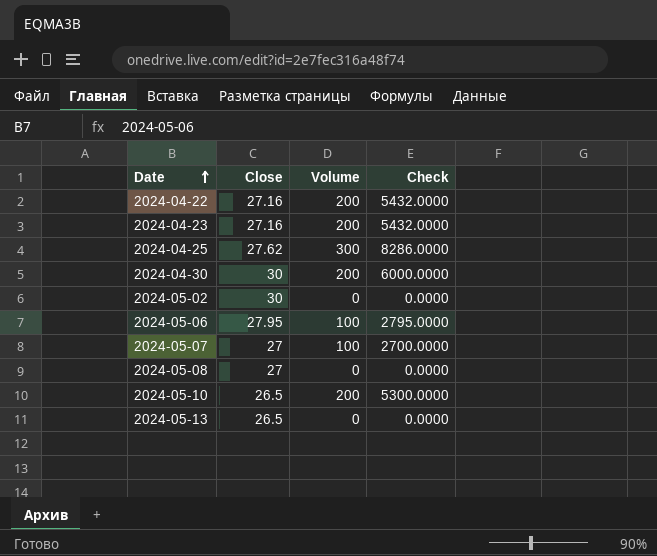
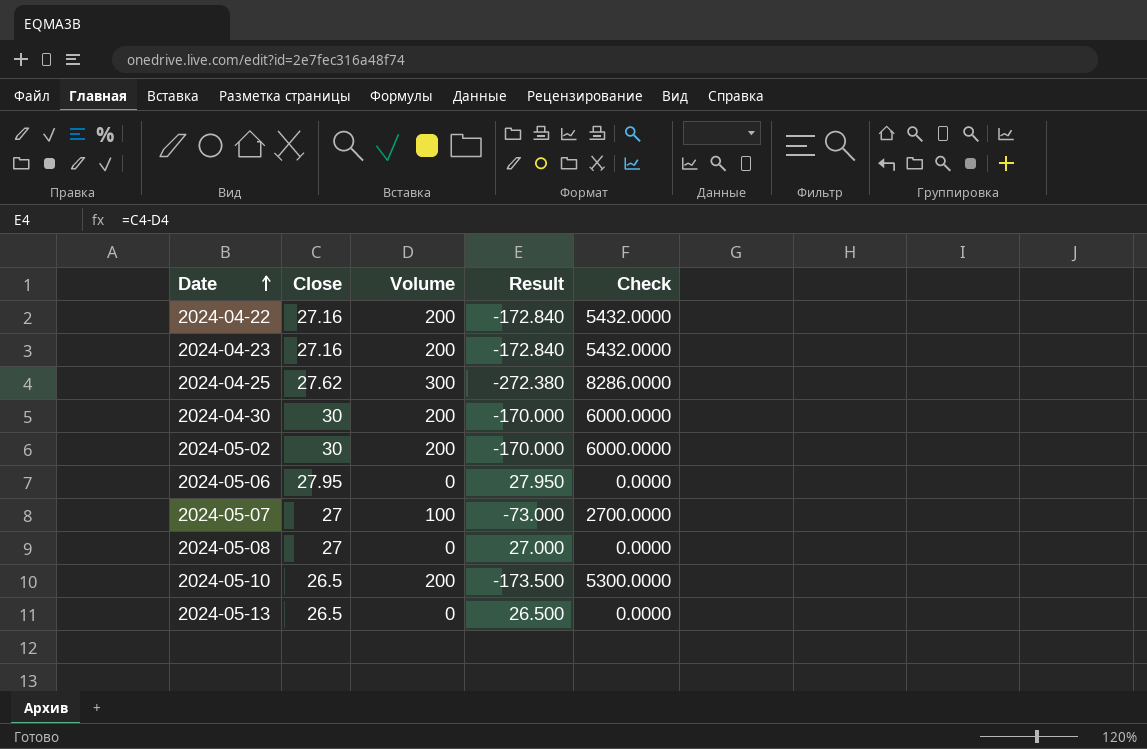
column Result | formula: none -> [Close] - [Volume]
2024-05-02 | Volume: 0 -> 200
2024-05-02 | Check: 0.0000 -> 6000.0000
2024-05-06 | Volume: 100 -> 0
2024-05-06 | Check: 2795.0000 -> 0.0000

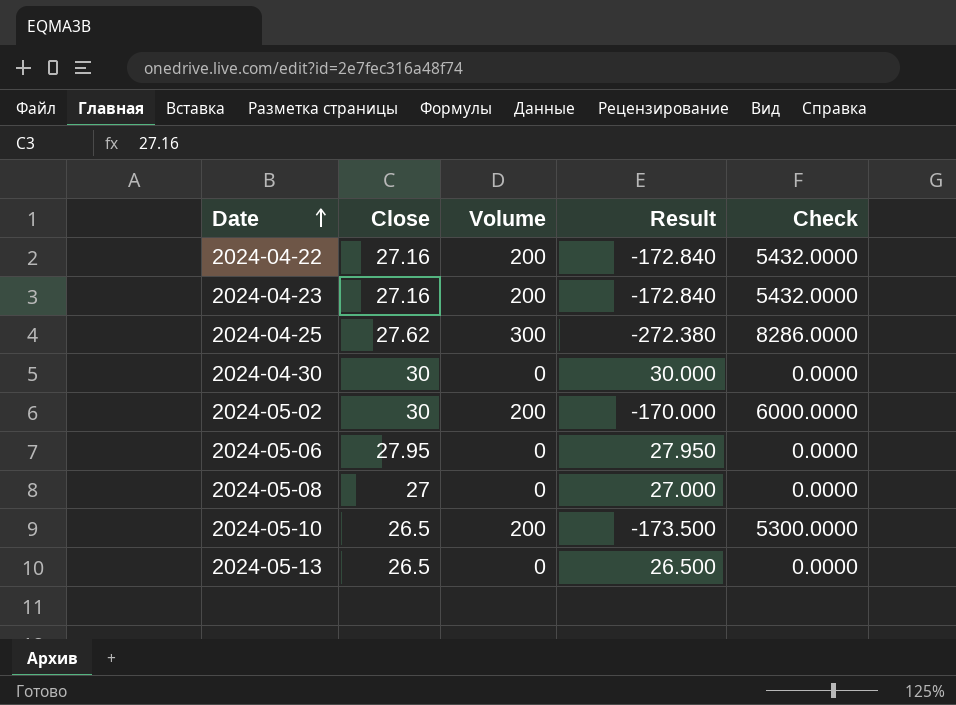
row 2024-05-07: 27 | 100 | -73.000 | 2700.0000 -> none
2024-04-30 | Volume: 200 -> 0
2024-04-30 | Result: -170.000 -> 30.000
2024-04-30 | Check: 6000.0000 -> 0.0000

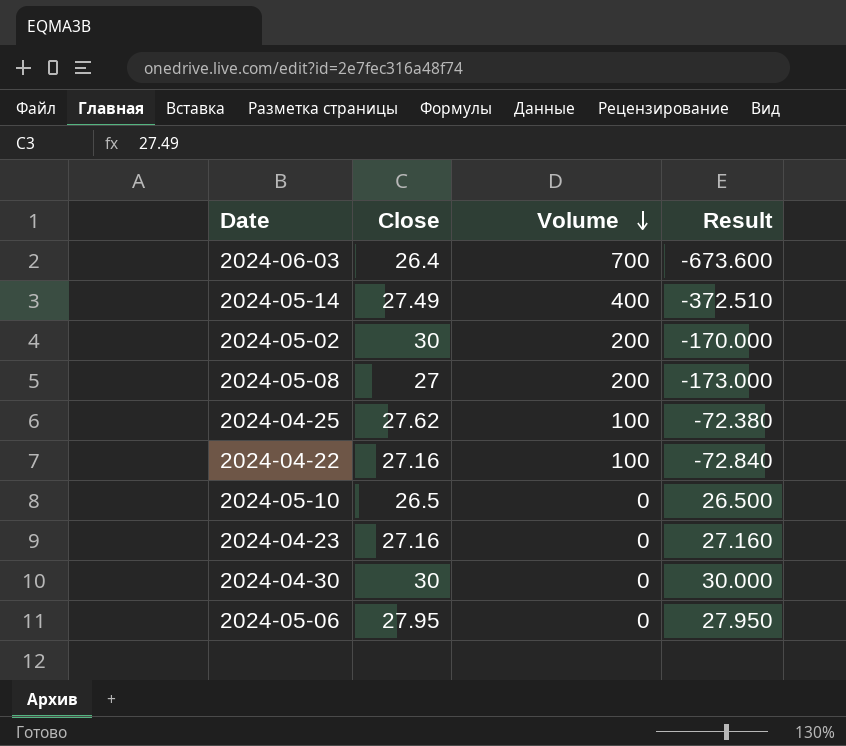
row order: Date ascending -> Volume descending
column Check | formula: [Close] * [Volume] -> none
row 2024-05-13: 26.5 | 0 | 26.500 | 0.0000 -> none
row 2024-06-03: none -> 26.4 | 700 | -673.600
row 2024-05-14: none -> 27.49 | 400 | -372.510
2024-05-08 | Volume: 0 -> 200
2024-05-08 | Result: 27.000 -> -173.000
2024-04-25 | Volume: 300 -> 100
2024-04-25 | Result: -272.380 -> -72.380
2024-04-22 | Volume: 200 -> 100
2024-04-22 | Result: -172.840 -> -72.840
2024-05-10 | Volume: 200 -> 0
2024-05-10 | Result: -173.500 -> 26.500
2024-04-23 | Volume: 200 -> 0
2024-04-23 | Result: -172.840 -> 27.160

